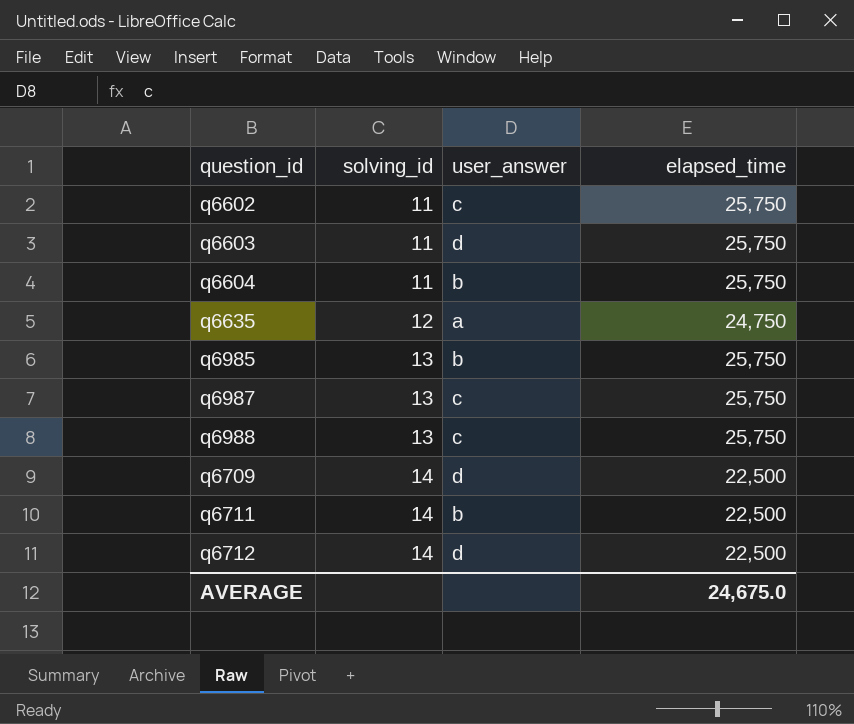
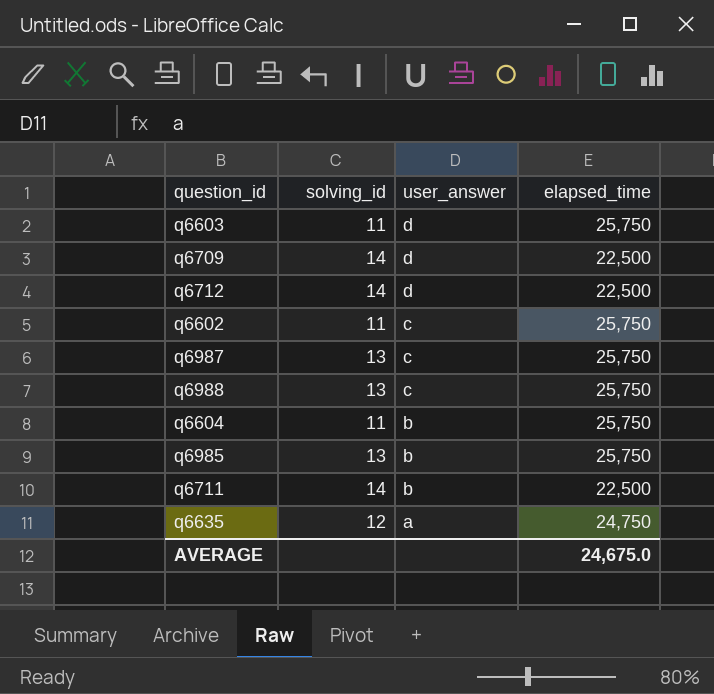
row order: solving_id ascending -> user_answer descending

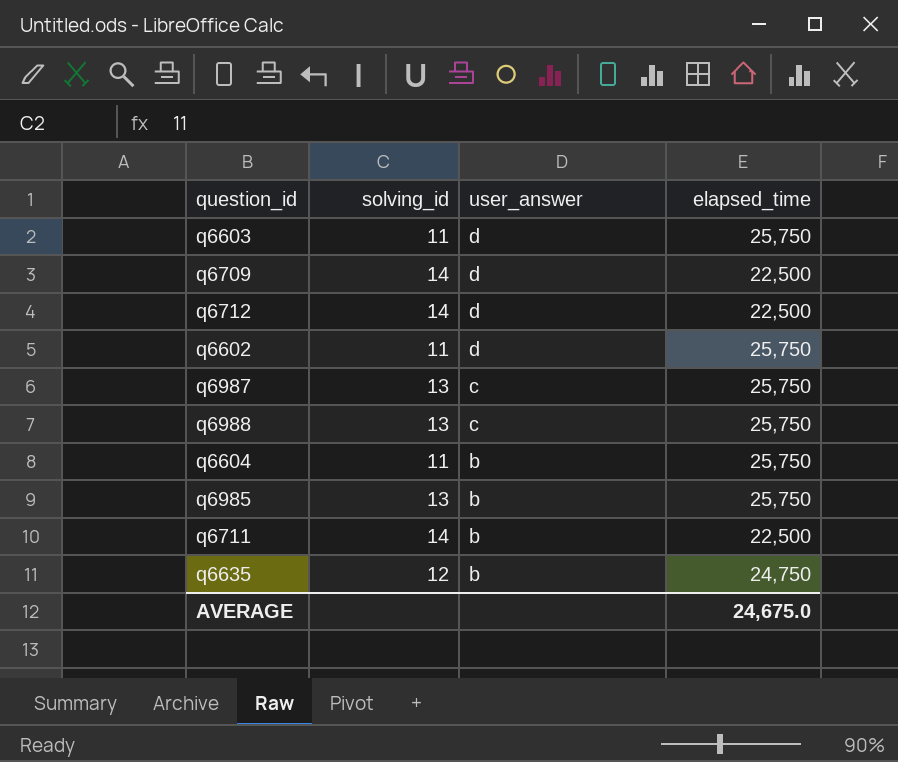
q6602 | user_answer: c -> d
q6635 | user_answer: a -> b

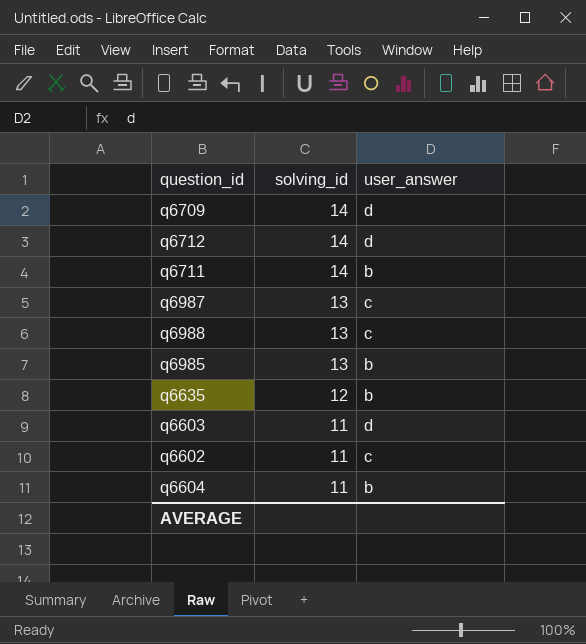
row order: user_answer descending -> solving_id descending
column elapsed_time | position: 4 -> none
q6602 | user_answer: d -> c

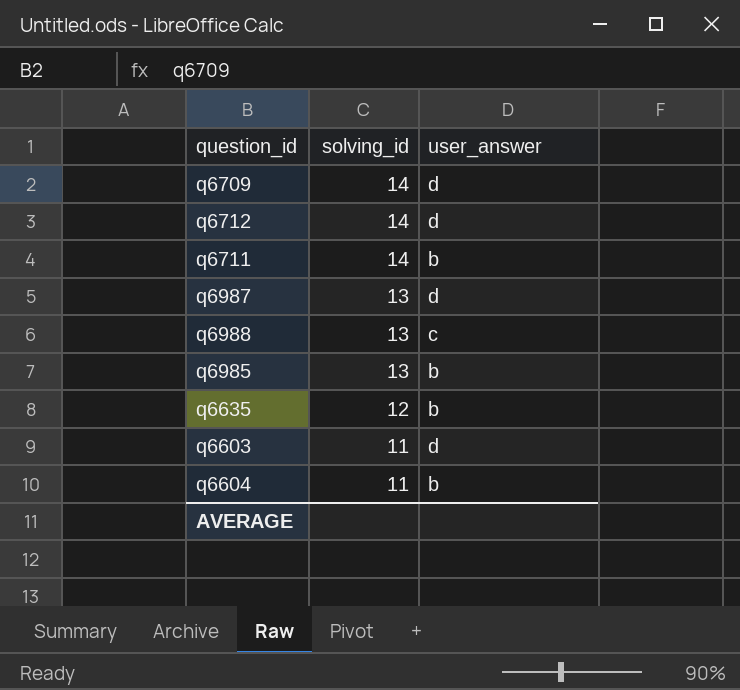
row q6602: 11 | c -> none
q6987 | user_answer: c -> d

